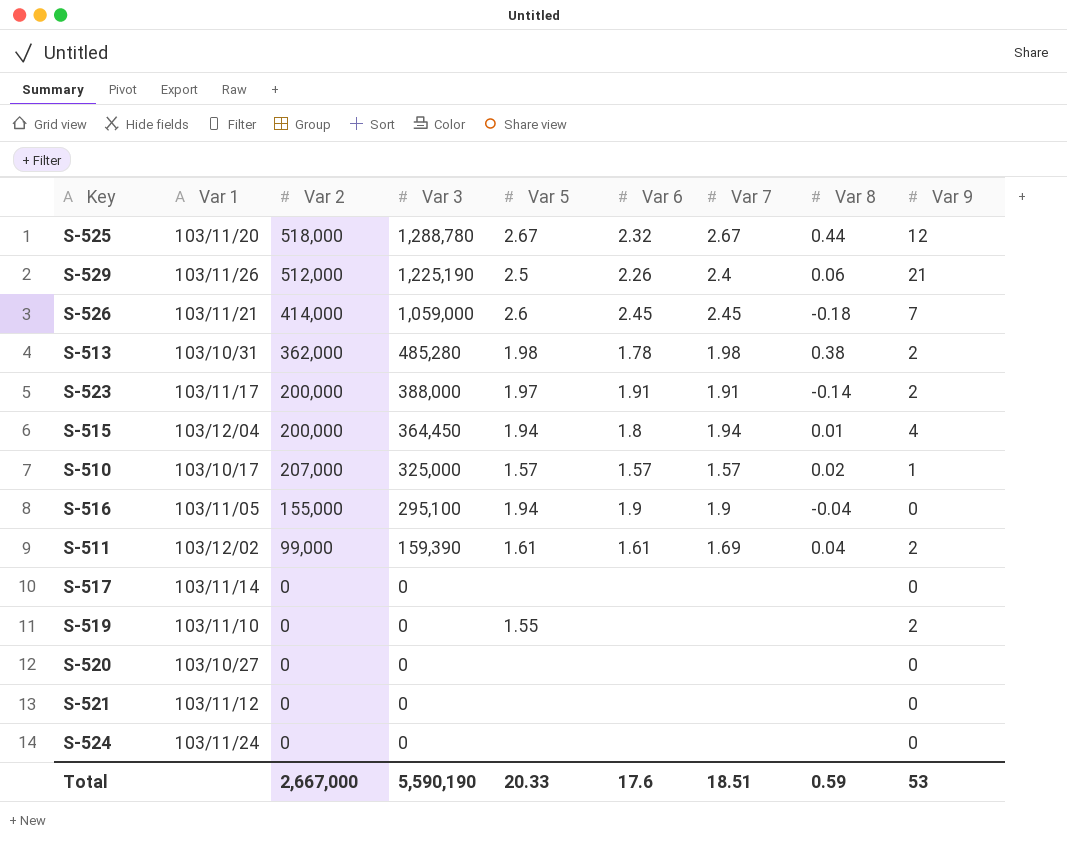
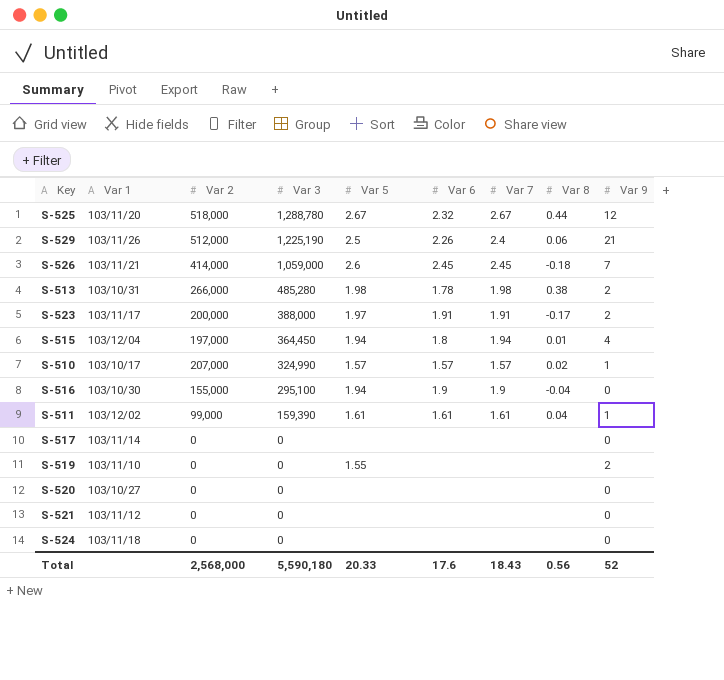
S-513 | Var 2: 362,000 -> 266,000
S-523 | Var 8: -0.14 -> -0.17
S-515 | Var 2: 200,000 -> 197,000
S-510 | Var 3: 325,000 -> 324,990
S-516 | Var 1: 103/11/05 -> 103/10/30
S-511 | Var 7: 1.69 -> 1.61
S-511 | Var 9: 2 -> 1
S-524 | Var 1: 103/11/24 -> 103/11/18
Total | Var 2: 2,667,000 -> 2,568,000
Total | Var 3: 5,590,190 -> 5,590,180
Total | Var 7: 18.51 -> 18.43
Total | Var 8: 0.59 -> 0.56
Total | Var 9: 53 -> 52

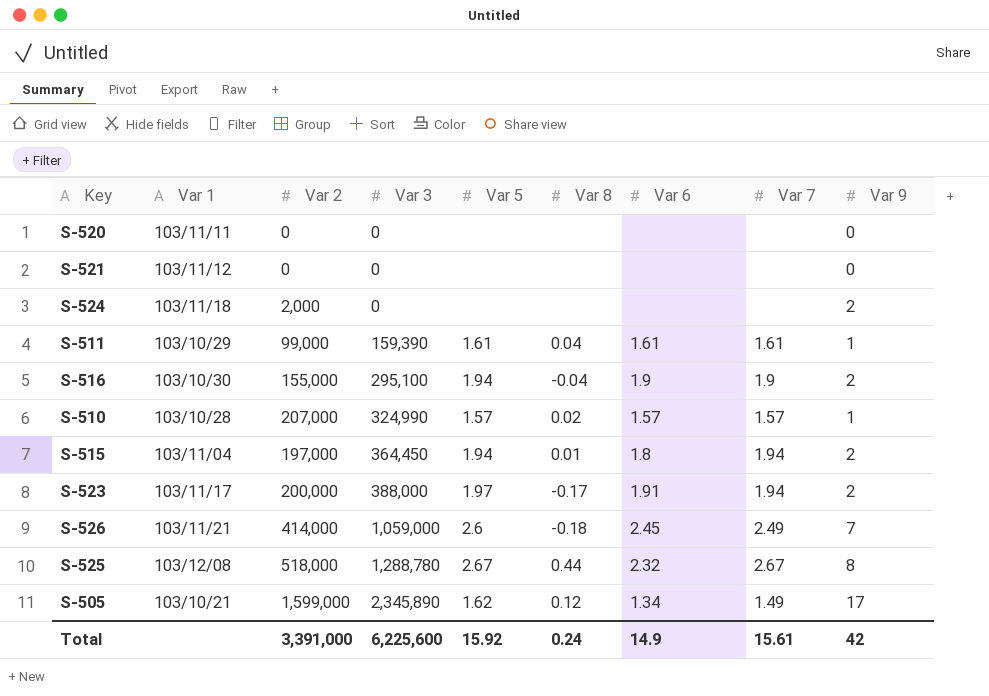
row order: Var 3 descending -> Var 3 ascending
column Var 8 | position: 8 -> 6
row S-529: 103/11/26 | 512,000 | 1,225,190 | 2.5 | 2.26 | 2.4 | 0.06 | 21 -> none
row S-513: 103/10/31 | 266,000 | 485,280 | 1.98 | 1.78 | 1.98 | 0.38 | 2 -> none
row S-517: 103/11/14 | 0 | 0 | none | none | none | none | 0 -> none
row S-519: 103/11/10 | 0 | 0 | 1.55 | none | none | none | 2 -> none
S-520 | Var 1: 103/10/27 -> 103/11/11
S-524 | Var 2: 0 -> 2,000
S-524 | Var 9: 0 -> 2
S-511 | Var 1: 103/12/02 -> 103/10/29
S-516 | Var 9: 0 -> 2
S-510 | Var 1: 103/10/17 -> 103/10/28
S-515 | Var 1: 103/12/04 -> 103/11/04
S-515 | Var 9: 4 -> 2
S-523 | Var 7: 1.91 -> 1.94
S-526 | Var 7: 2.45 -> 2.49
S-525 | Var 1: 103/11/20 -> 103/12/08
S-525 | Var 9: 12 -> 8
row S-505: none -> 103/10/21 | 1,599,000 | 2,345,890 | 1.62 | 0.12 | 1.34 | 1.49 | 17
Total | Var 2: 2,568,000 -> 3,391,000
Total | Var 3: 5,590,180 -> 6,225,600
Total | Var 5: 20.33 -> 15.92
Total | Var 8: 0.56 -> 0.24
Total | Var 6: 17.6 -> 14.9
Total | Var 7: 18.43 -> 15.61
Total | Var 9: 52 -> 42

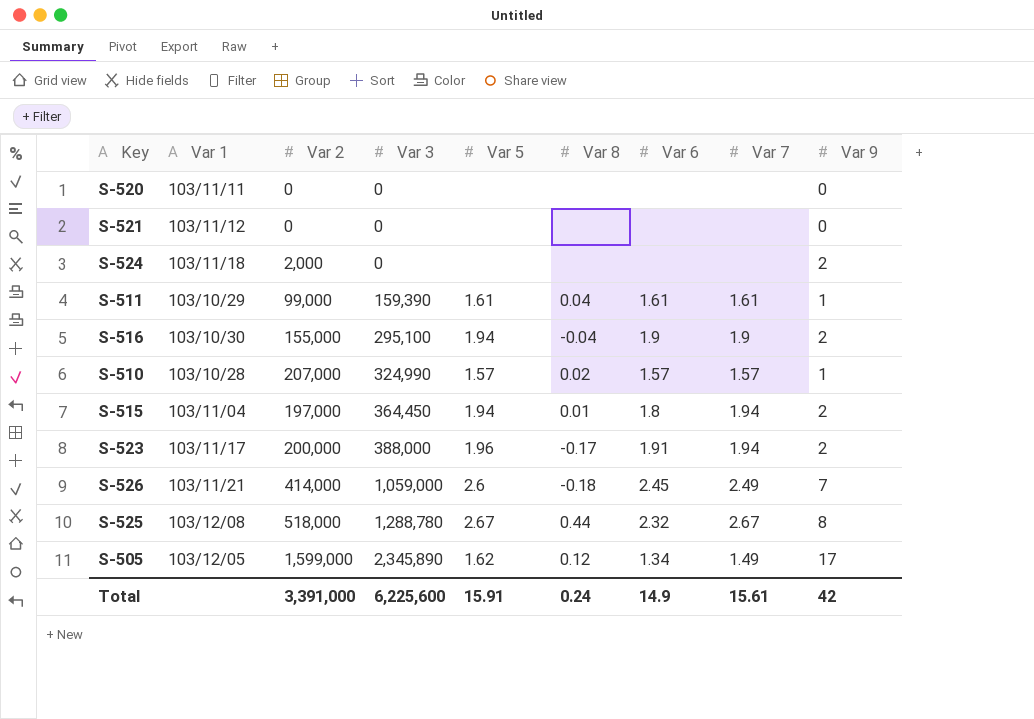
S-523 | Var 5: 1.97 -> 1.96
S-505 | Var 1: 103/10/21 -> 103/12/05
Total | Var 5: 15.92 -> 15.91

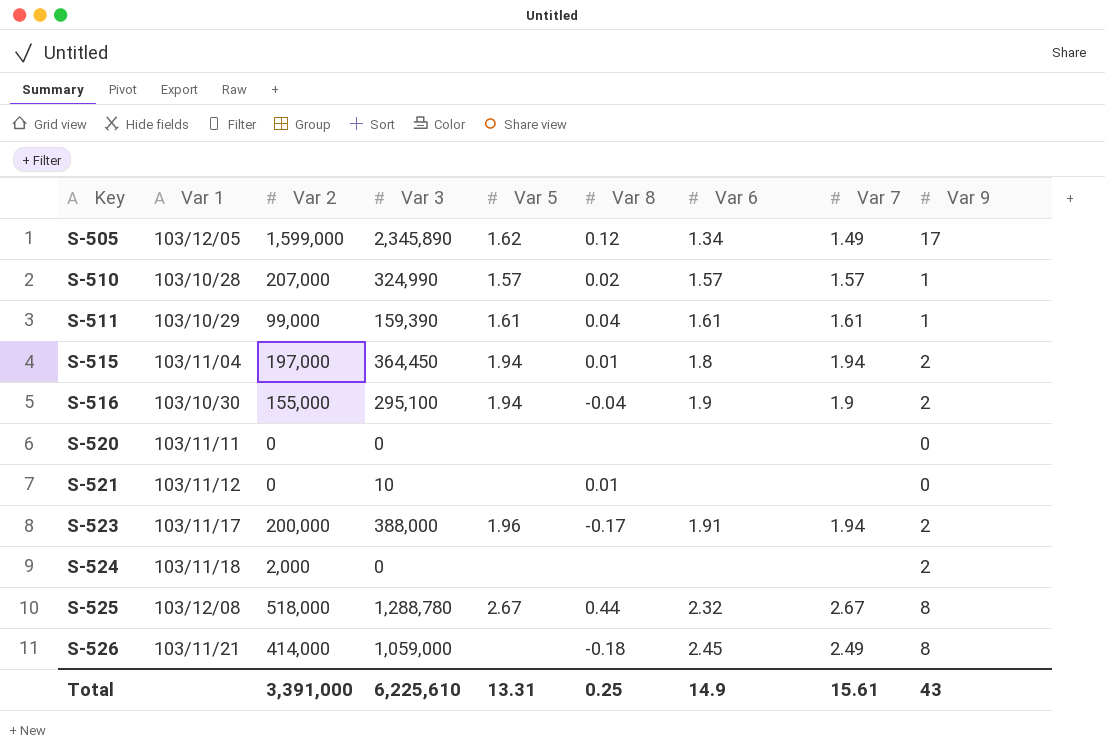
row order: Var 3 ascending -> Key ascending
S-521 | Var 3: 0 -> 10
S-521 | Var 8: none -> 0.01
S-526 | Var 5: 2.6 -> none
S-526 | Var 9: 7 -> 8
Total | Var 3: 6,225,600 -> 6,225,610
Total | Var 5: 15.91 -> 13.31
Total | Var 8: 0.24 -> 0.25
Total | Var 9: 42 -> 43

